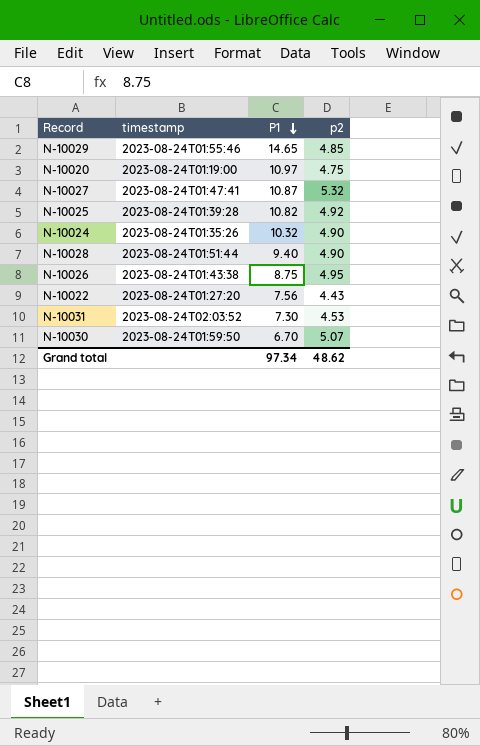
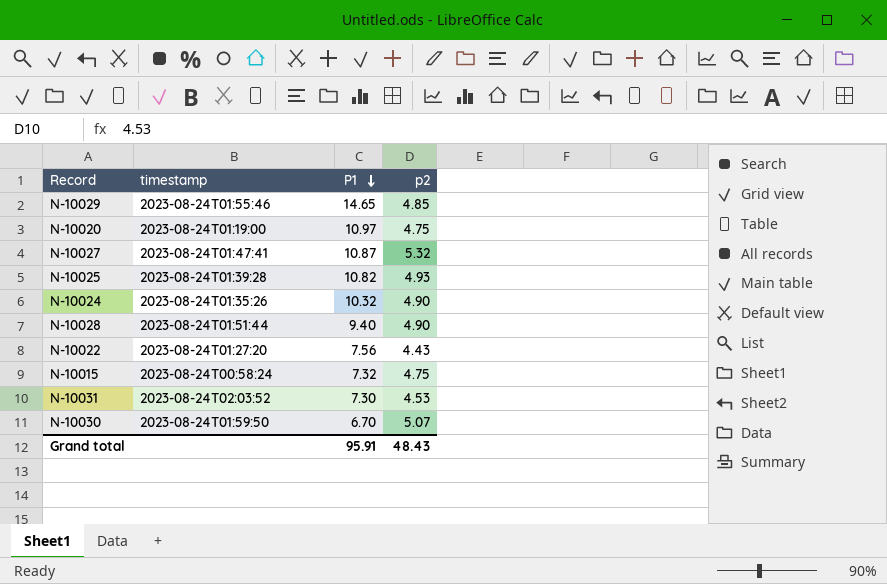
row N-10026: 2023-08-24T01:43:38 | 8.75 | 4.95 -> none
N-10025 | p2: 4.92 -> 4.93
row N-10015: none -> 2023-08-24T00:58:24 | 7.32 | 4.75
Grand total | P1: 97.34 -> 95.91
Grand total | p2: 48.62 -> 48.43

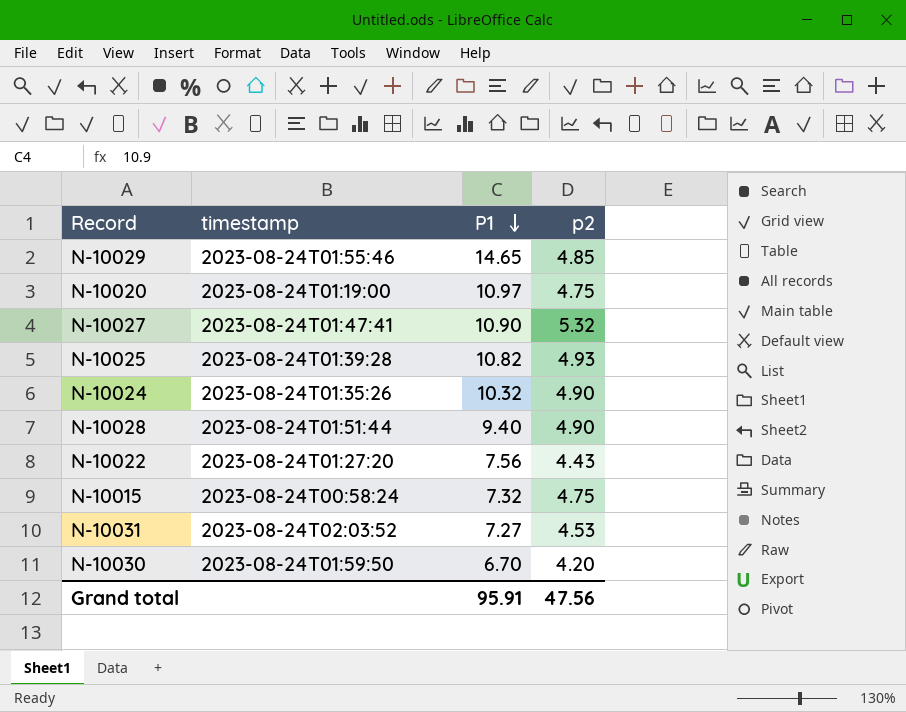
N-10027 | P1: 10.87 -> 10.90
N-10031 | P1: 7.30 -> 7.27
N-10030 | p2: 5.07 -> 4.20
Grand total | p2: 48.43 -> 47.56

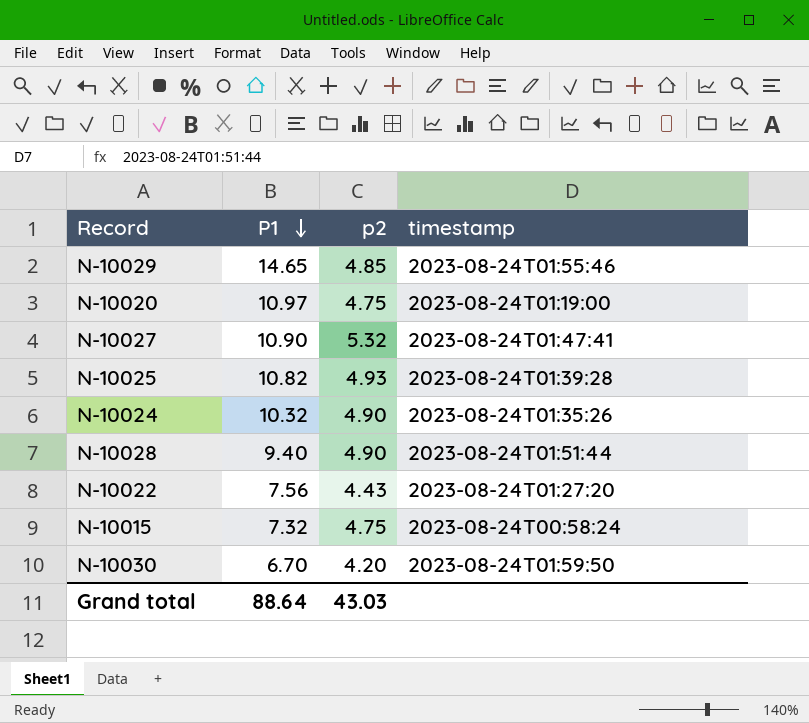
column timestamp | position: 2 -> 4
row N-10031: 2023-08-24T02:03:52 | 7.27 | 4.53 -> none
Grand total | P1: 95.91 -> 88.64
Grand total | p2: 47.56 -> 43.03

